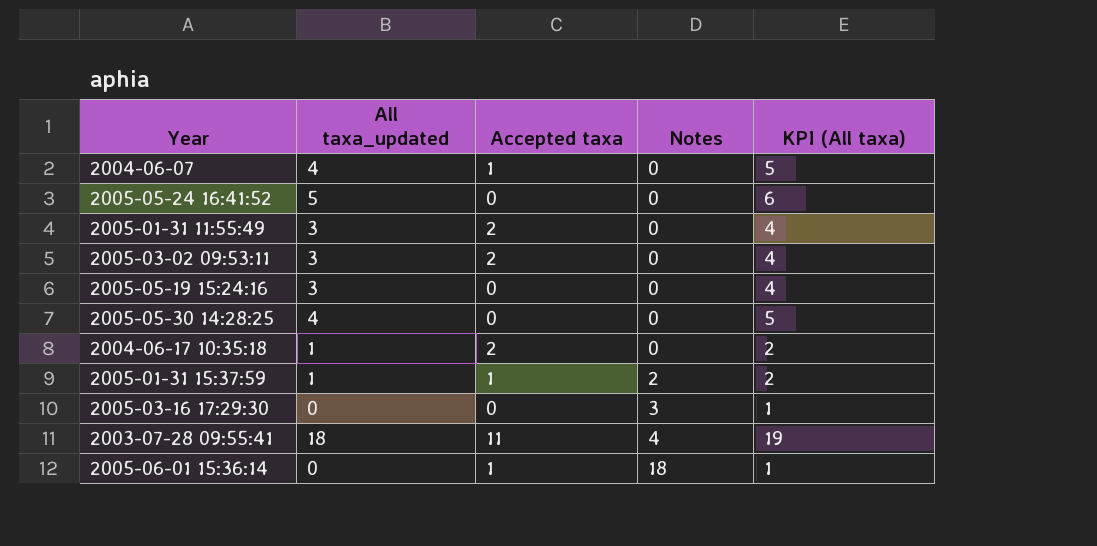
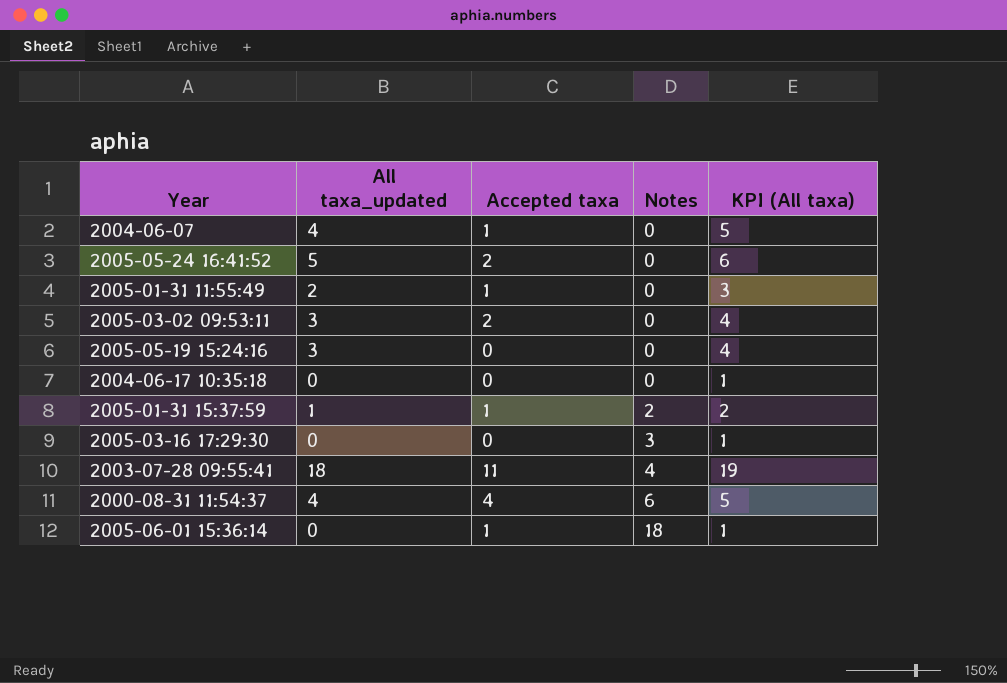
row 2005-05-30 14:28:25: 4 | 0 | 0 | 5 -> none
2005-05-24 16:41:52 | Accepted taxa: 0 -> 2
2005-01-31 11:55:49 | All taxa_updated: 3 -> 2
2005-01-31 11:55:49 | Accepted taxa: 2 -> 1
2005-01-31 11:55:49 | KPI (All taxa): 4 -> 3
2004-06-17 10:35:18 | All taxa_updated: 1 -> 0
2004-06-17 10:35:18 | Accepted taxa: 2 -> 0
2004-06-17 10:35:18 | KPI (All taxa): 2 -> 1
row 2000-08-31 11:54:37: none -> 4 | 4 | 6 | 5

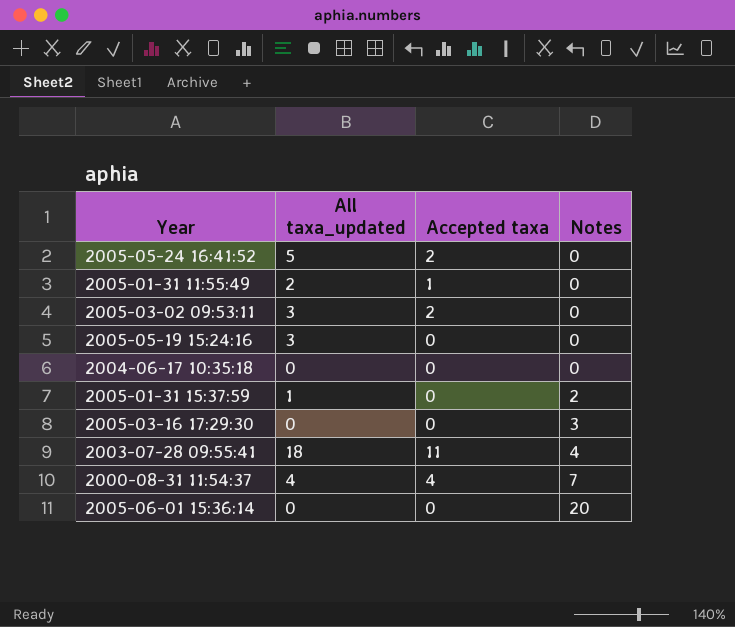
column KPI (All taxa) | formula: [All taxa_updated] + 1 -> none
row 2004-06-07: 4 | 1 | 0 | 5 -> none
2005-01-31 15:37:59 | Accepted taxa: 1 -> 0
2000-08-31 11:54:37 | Notes: 6 -> 7
2005-06-01 15:36:14 | Accepted taxa: 1 -> 0
2005-06-01 15:36:14 | Notes: 18 -> 20

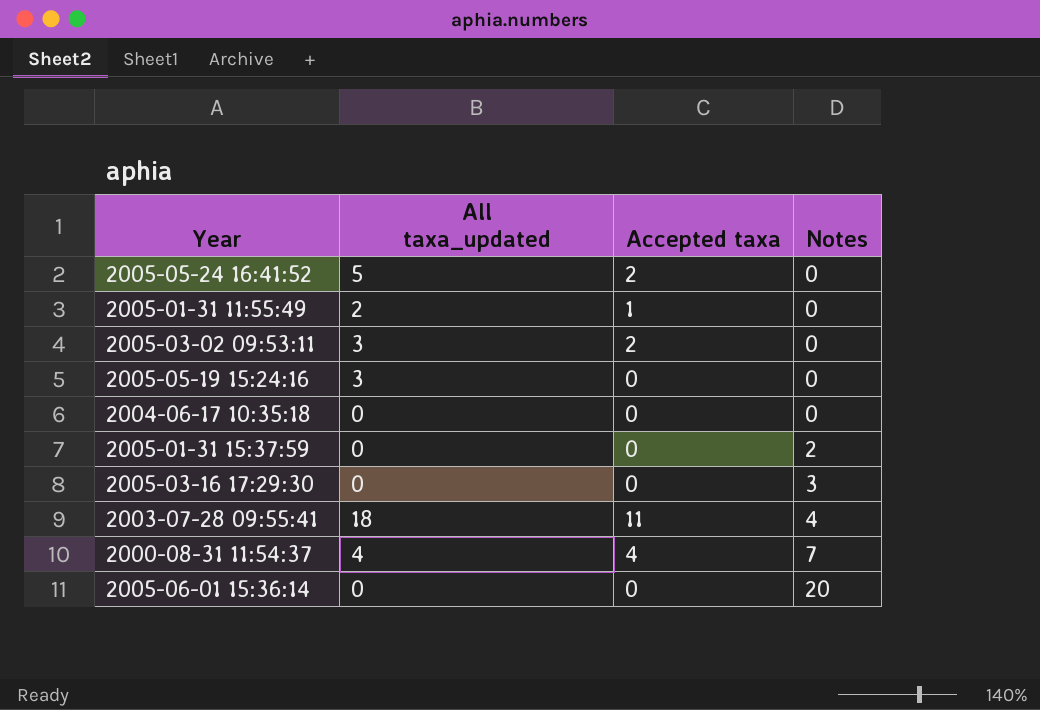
2005-01-31 15:37:59 | All taxa_updated: 1 -> 0

